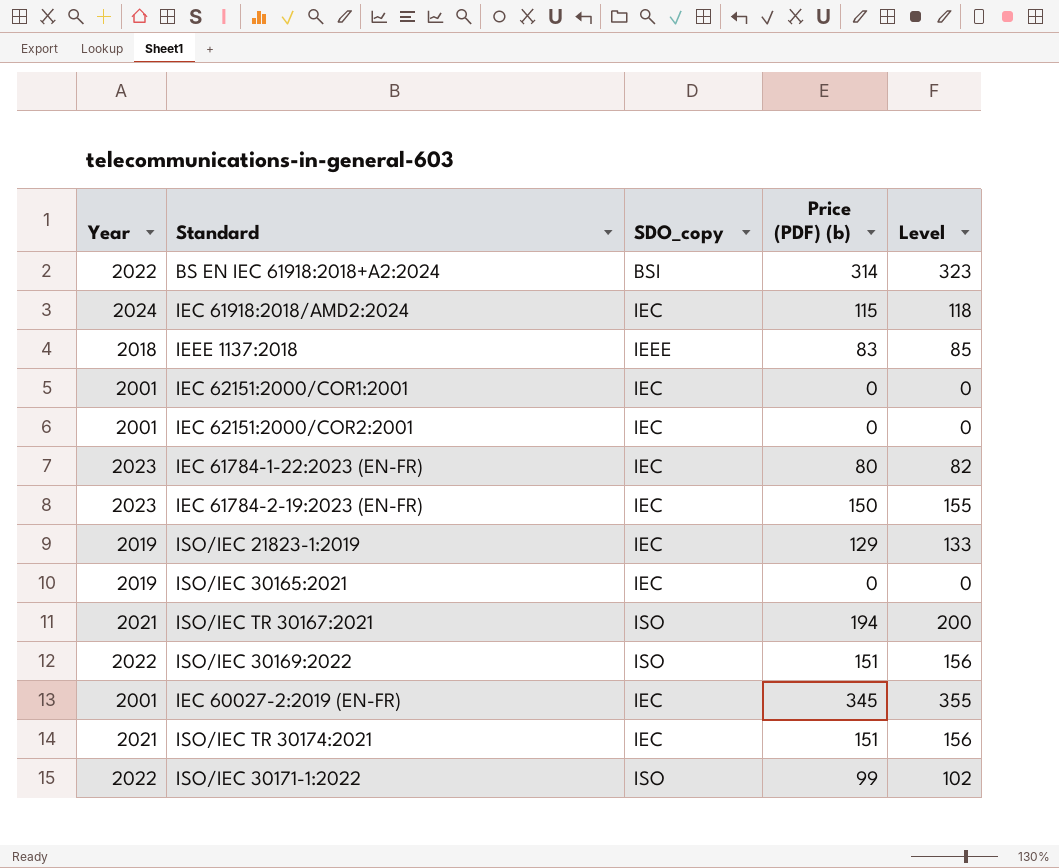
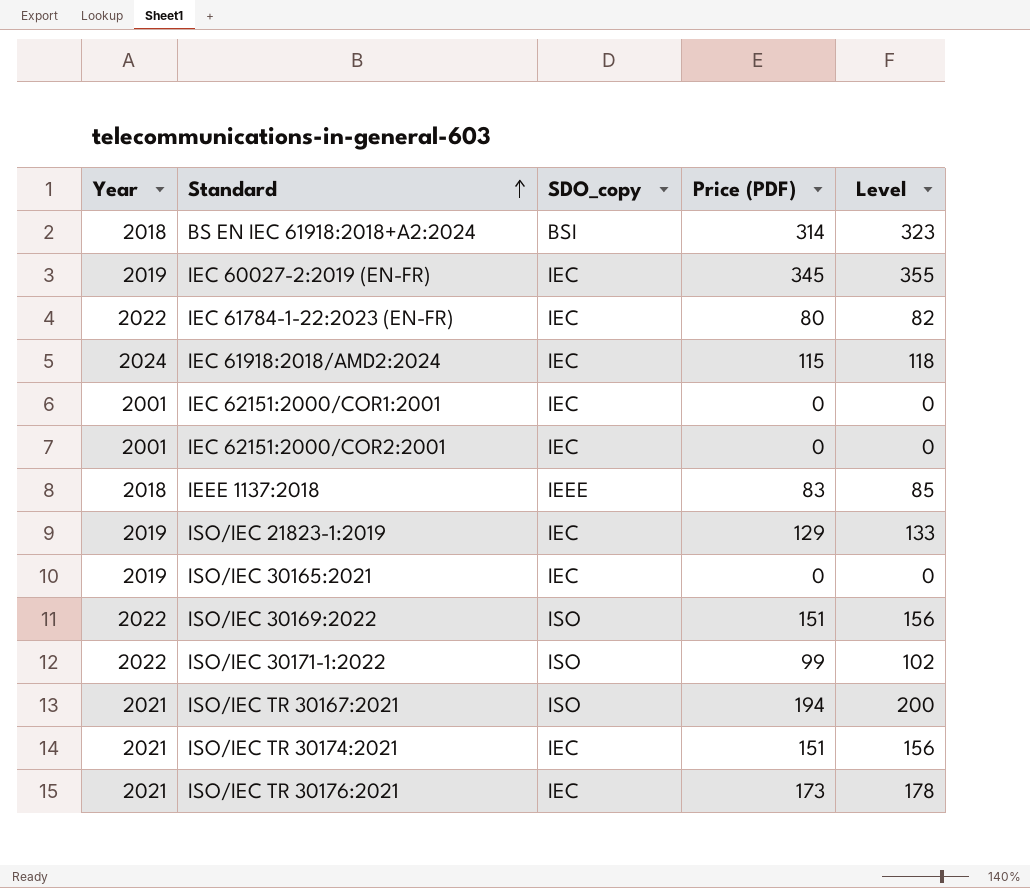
row order: none -> Standard ascending
column name: Price (PDF) (b) -> Price (PDF)
row IEC 61784-2-19:2023 (EN-FR): 2023 | IEC | 150 | 155 -> none
BS EN IEC 61918:2018+A2:2024 | Year: 2022 -> 2018
IEC 60027-2:2019 (EN-FR) | Year: 2001 -> 2019
IEC 61784-1-22:2023 (EN-FR) | Year: 2023 -> 2022
row ISO/IEC TR 30176:2021: none -> 2021 | IEC | 173 | 178

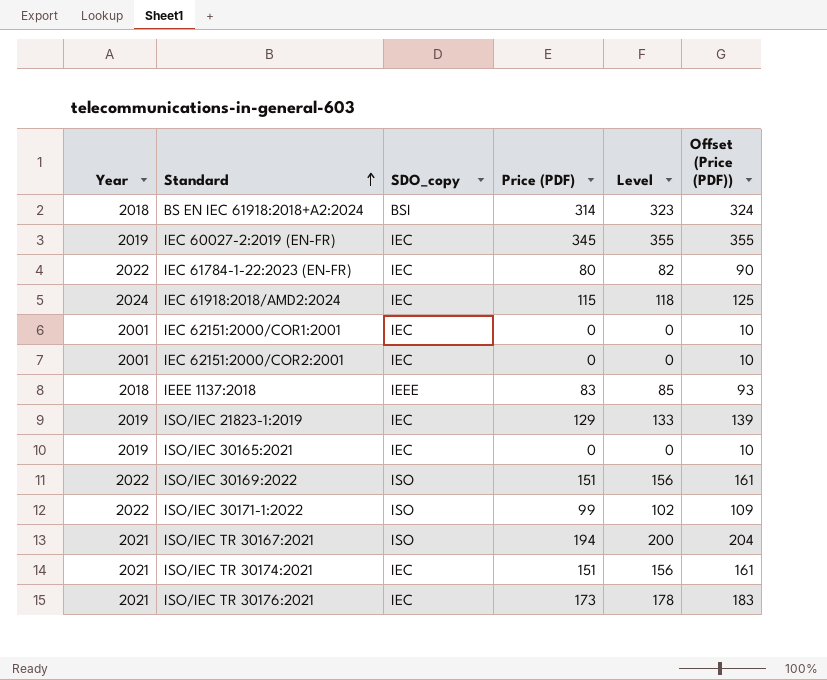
column Offset (Price (PDF)) | formula: none -> [Price (PDF)] + 10

